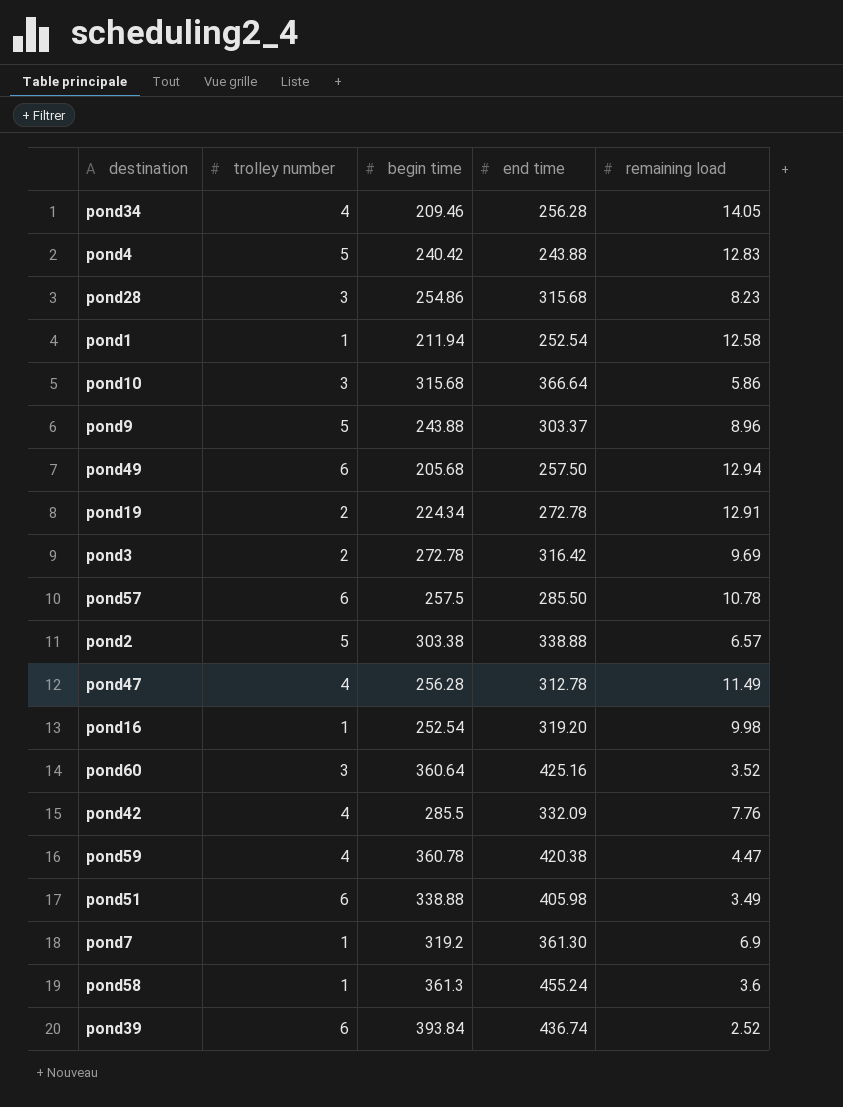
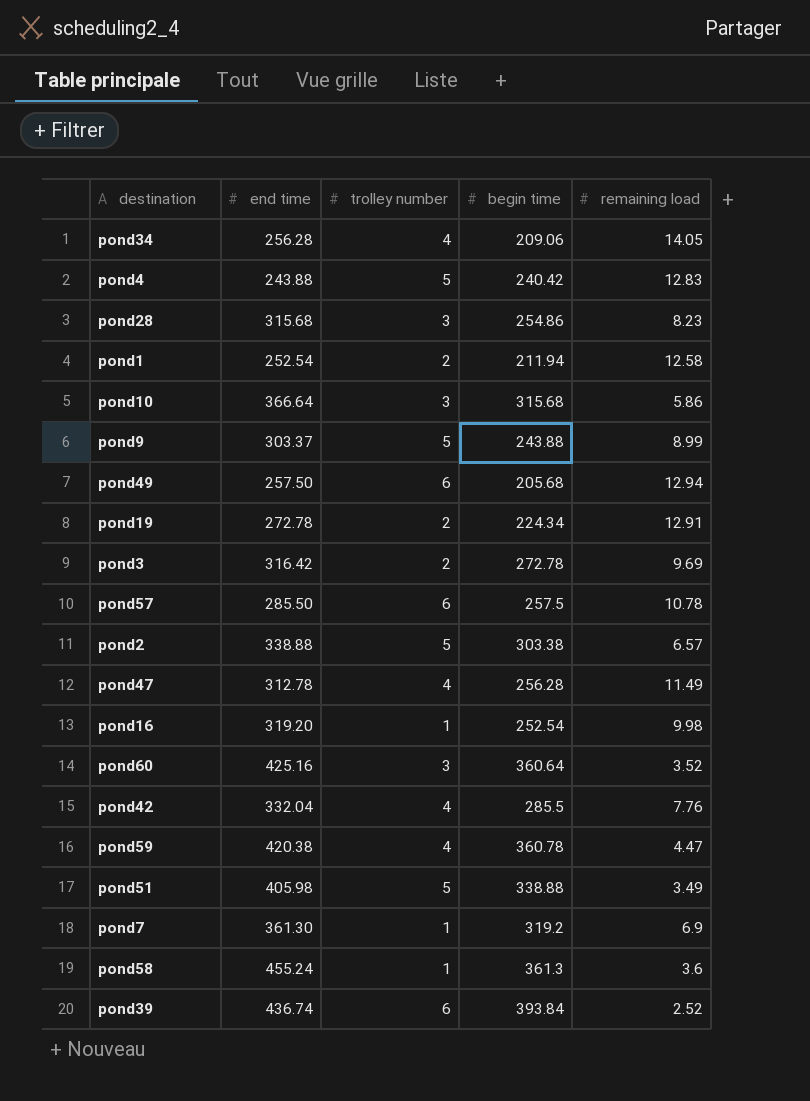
column end time | position: 4 -> 2
pond34 | begin time: 209.46 -> 209.06
pond1 | trolley number: 1 -> 2
pond9 | remaining load: 8.96 -> 8.99
pond42 | end time: 332.09 -> 332.04
pond51 | trolley number: 6 -> 5

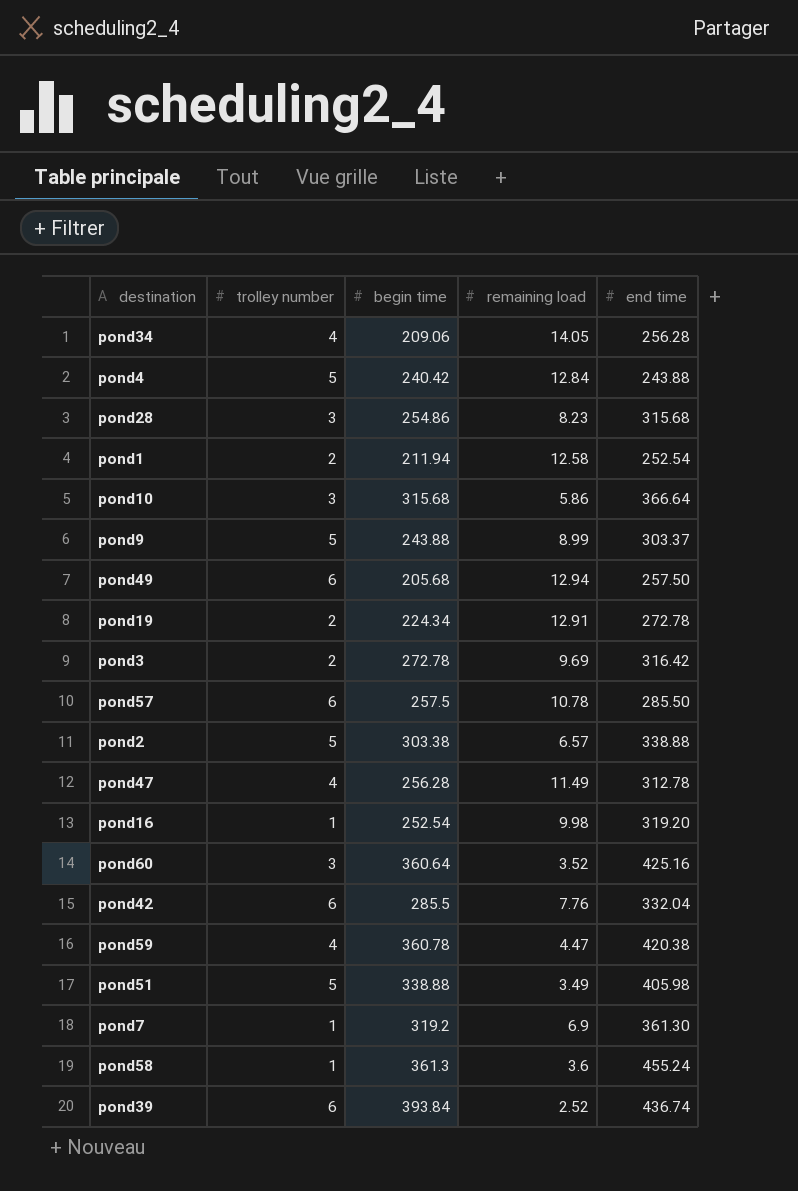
column end time | position: 2 -> 5
pond4 | remaining load: 12.83 -> 12.84
pond42 | trolley number: 4 -> 6

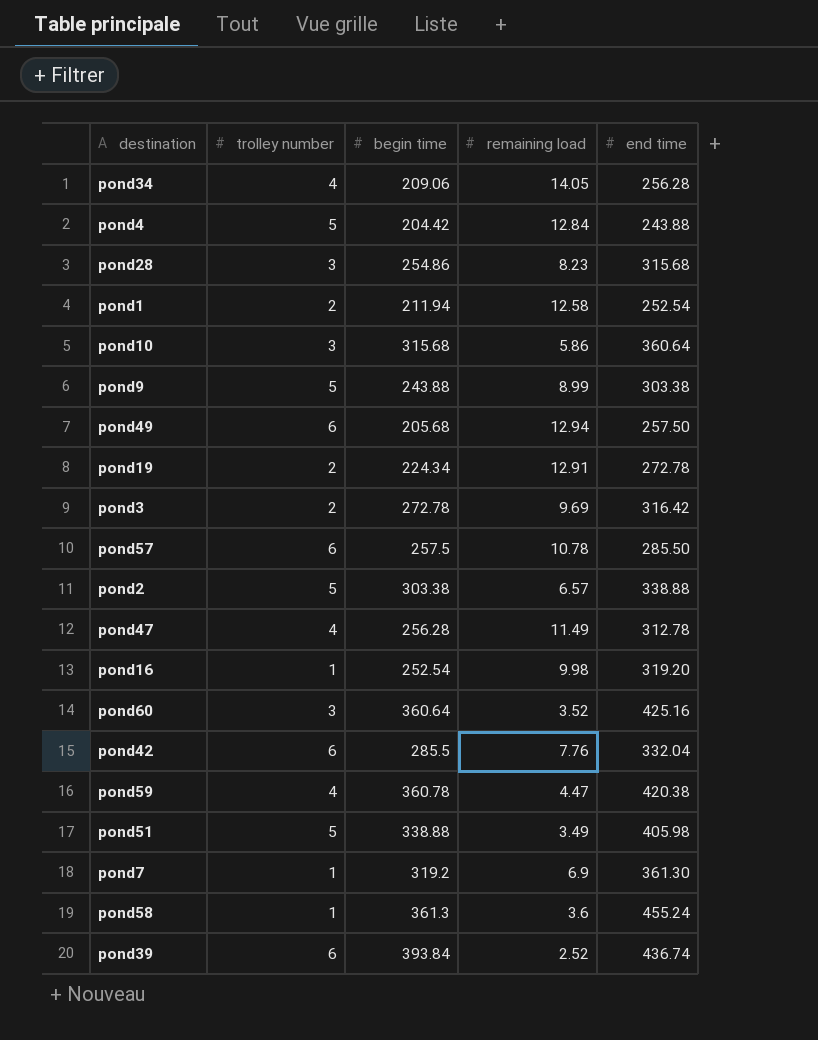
pond4 | begin time: 240.42 -> 204.42
pond10 | end time: 366.64 -> 360.64
pond9 | end time: 303.37 -> 303.38

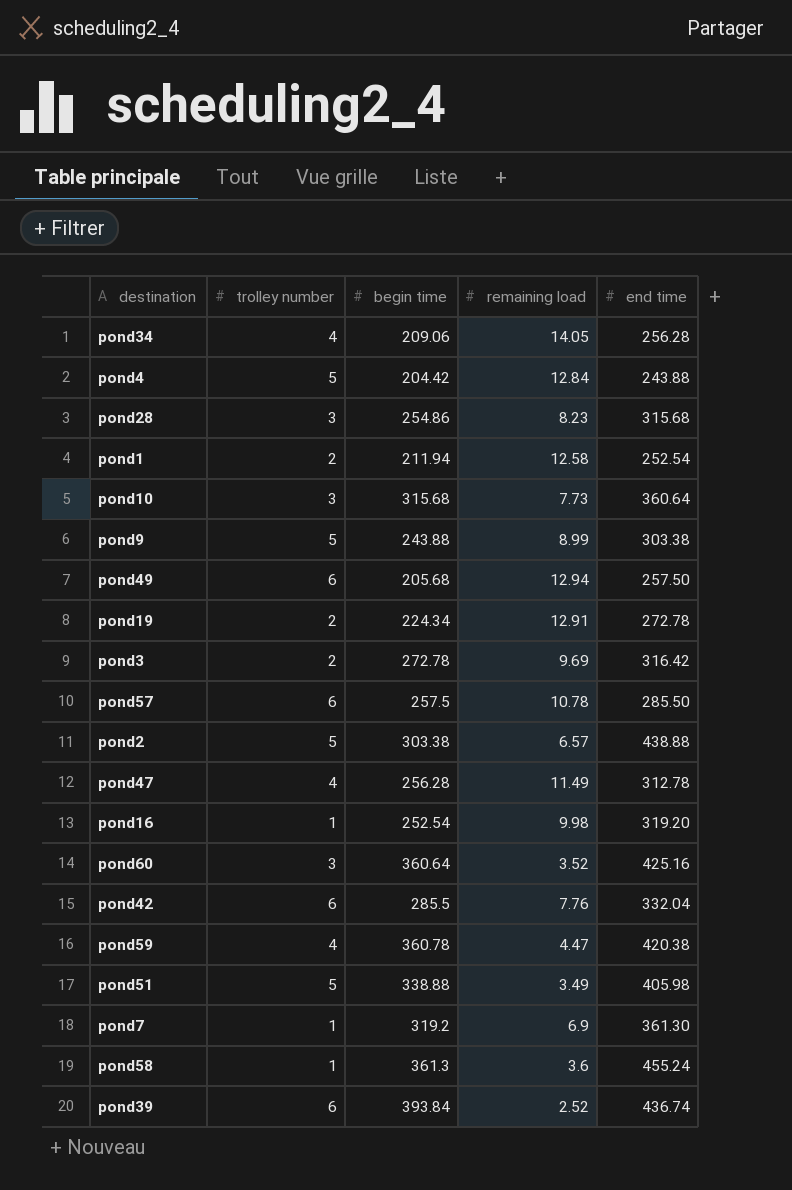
pond10 | remaining load: 5.86 -> 7.73
pond2 | end time: 338.88 -> 438.88

